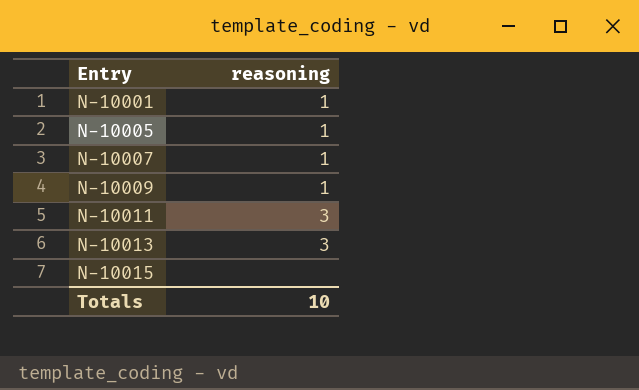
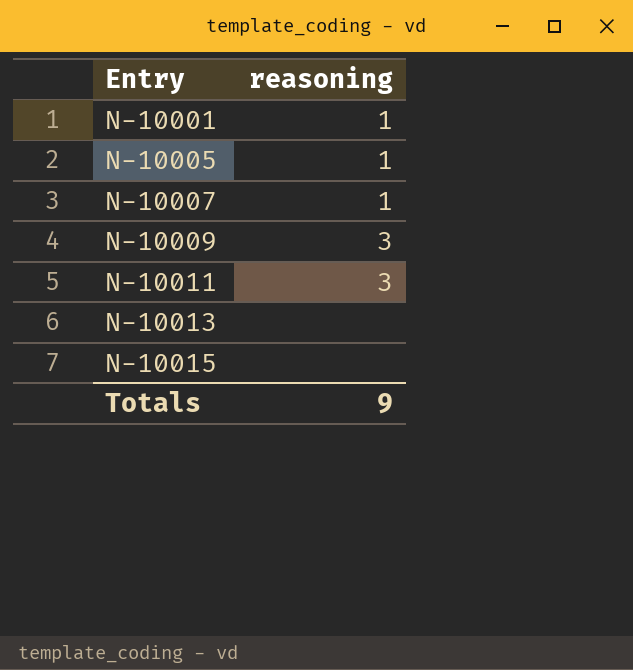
N-10009 | reasoning: 1 -> 3
N-10013 | reasoning: 3 -> none
Totals | reasoning: 10 -> 9

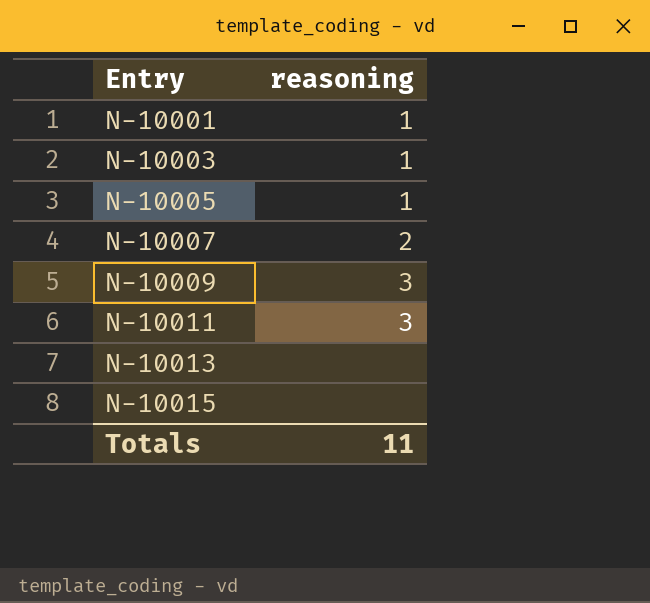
row N-10003: none -> 1
N-10007 | reasoning: 1 -> 2
Totals | reasoning: 9 -> 11

